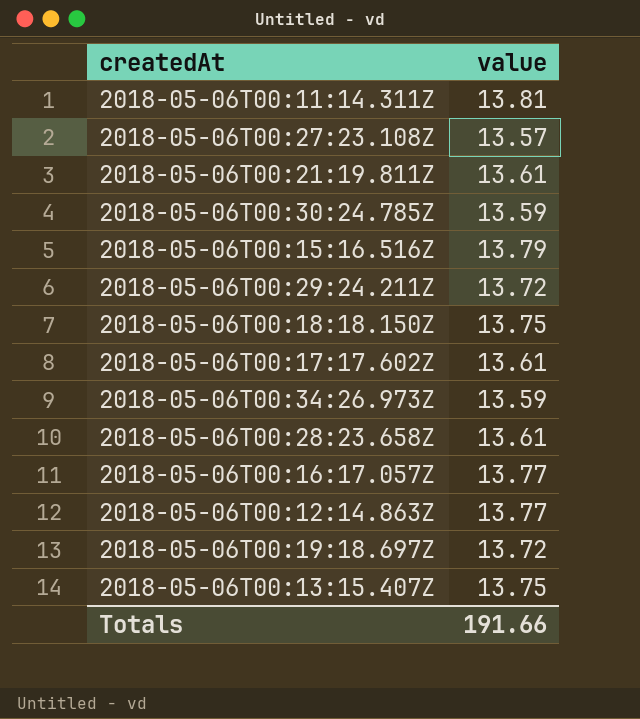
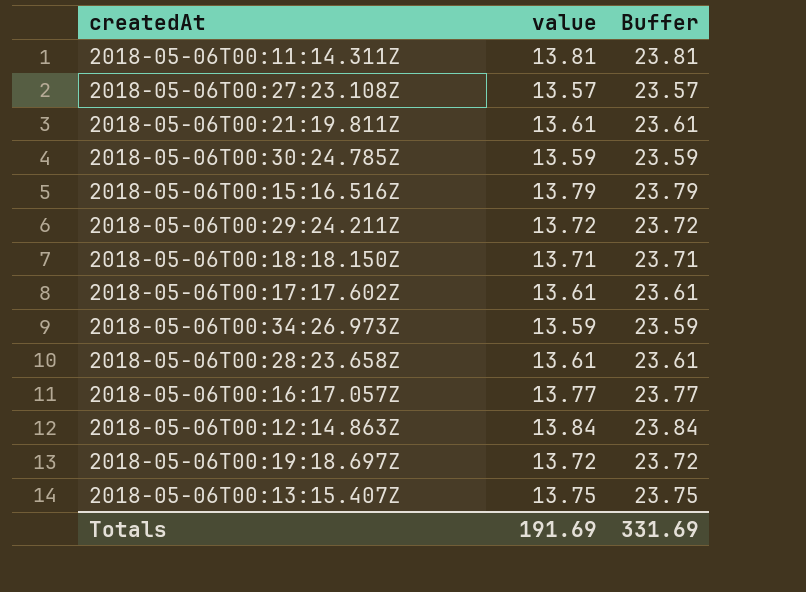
column Buffer | formula: none -> [value] + 10
2018-05-06T00:18:18.150Z | value: 13.75 -> 13.71
2018-05-06T00:12:14.863Z | value: 13.77 -> 13.84
Totals | value: 191.66 -> 191.69

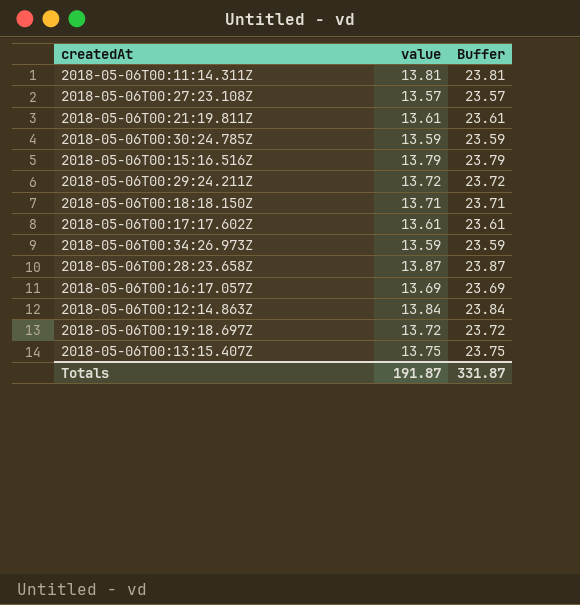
2018-05-06T00:28:23.658Z | value: 13.61 -> 13.87
2018-05-06T00:28:23.658Z | Buffer: 23.61 -> 23.87
2018-05-06T00:16:17.057Z | value: 13.77 -> 13.69
2018-05-06T00:16:17.057Z | Buffer: 23.77 -> 23.69
Totals | value: 191.69 -> 191.87
Totals | Buffer: 331.69 -> 331.87

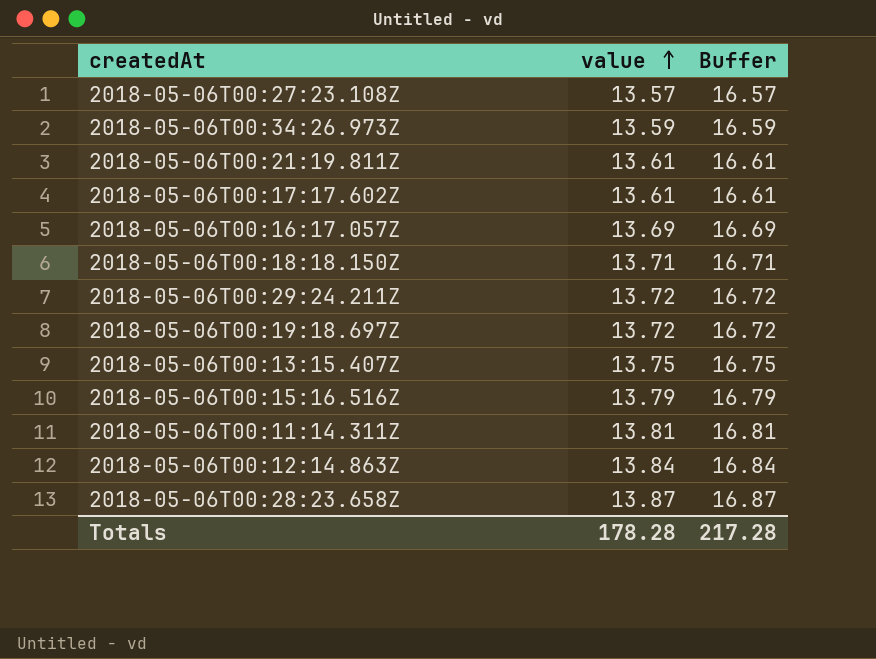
row order: none -> value ascending
column Buffer | formula: [value] + 10 -> [value] + 3
row 2018-05-06T00:30:24.785Z: 13.59 | 23.59 -> none
Totals | value: 191.87 -> 178.28
Totals | Buffer: 331.87 -> 217.28

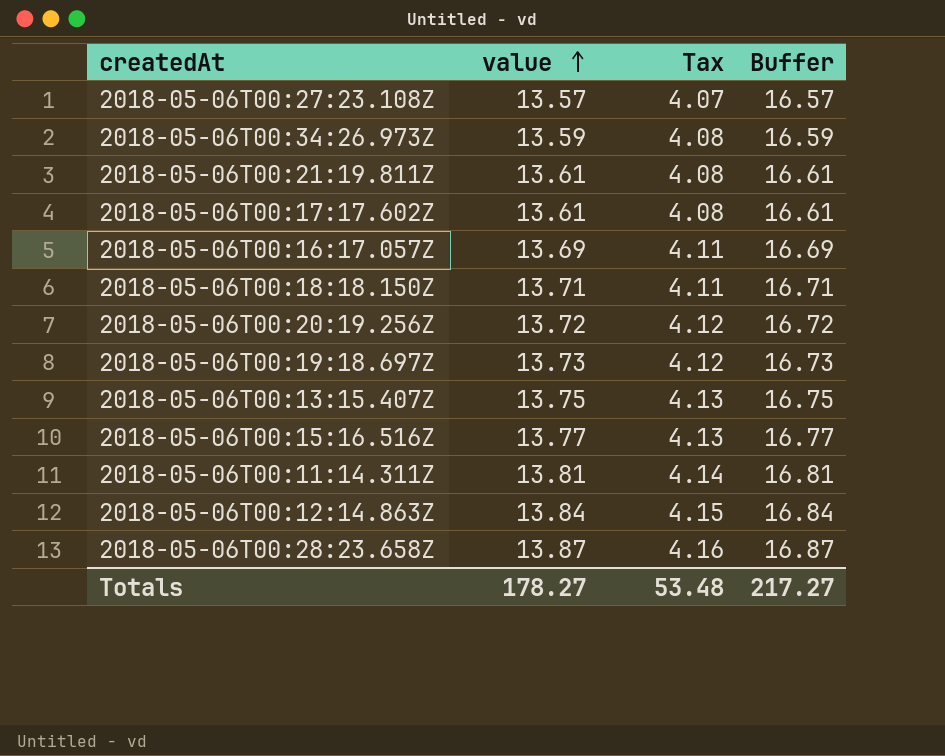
column Tax | formula: none -> [value] * 0.3
row 2018-05-06T00:29:24.211Z: 13.72 | 16.72 -> none
row 2018-05-06T00:20:19.256Z: none -> 13.72 | 4.12 | 16.72
2018-05-06T00:19:18.697Z | value: 13.72 -> 13.73
2018-05-06T00:19:18.697Z | Buffer: 16.72 -> 16.73
2018-05-06T00:15:16.516Z | value: 13.79 -> 13.77
2018-05-06T00:15:16.516Z | Buffer: 16.79 -> 16.77
Totals | value: 178.28 -> 178.27
Totals | Buffer: 217.28 -> 217.27

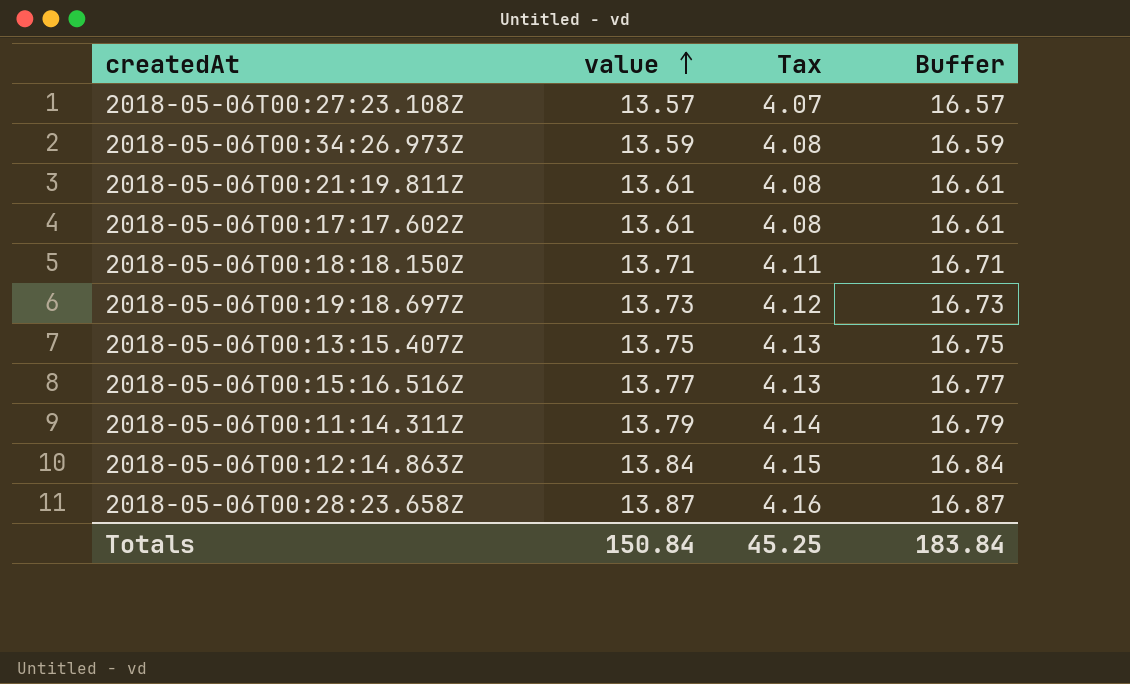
row 2018-05-06T00:16:17.057Z: 13.69 | 4.11 | 16.69 -> none
row 2018-05-06T00:20:19.256Z: 13.72 | 4.12 | 16.72 -> none
2018-05-06T00:11:14.311Z | value: 13.81 -> 13.79
2018-05-06T00:11:14.311Z | Buffer: 16.81 -> 16.79
Totals | value: 178.27 -> 150.84
Totals | Tax: 53.48 -> 45.25
Totals | Buffer: 217.27 -> 183.84

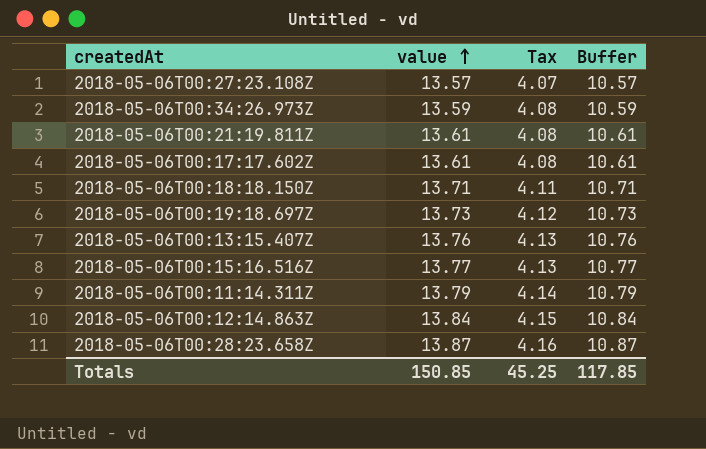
column Buffer | formula: [value] + 3 -> [value] - 3
2018-05-06T00:13:15.407Z | value: 13.75 -> 13.76
Totals | value: 150.84 -> 150.85
Totals | Buffer: 183.84 -> 117.85

